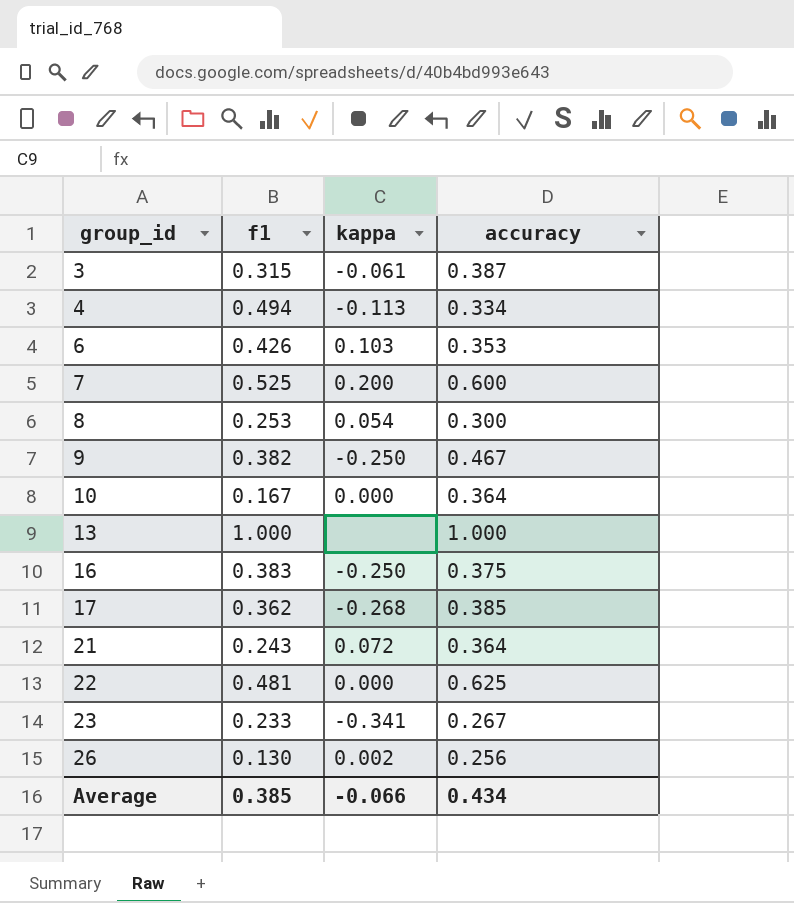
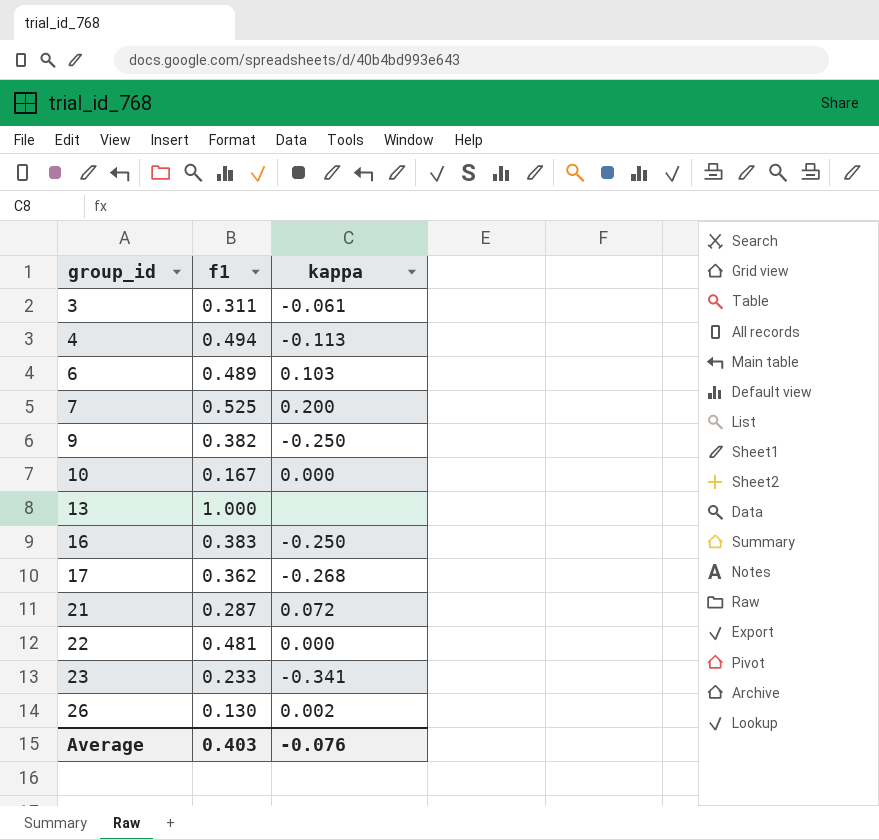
column accuracy | position: 4 -> none
row 8: 0.253 | 0.054 | 0.300 -> none
3 | f1: 0.315 -> 0.311
6 | f1: 0.426 -> 0.489
21 | f1: 0.243 -> 0.287
Average | f1: 0.385 -> 0.403
Average | kappa: -0.066 -> -0.076

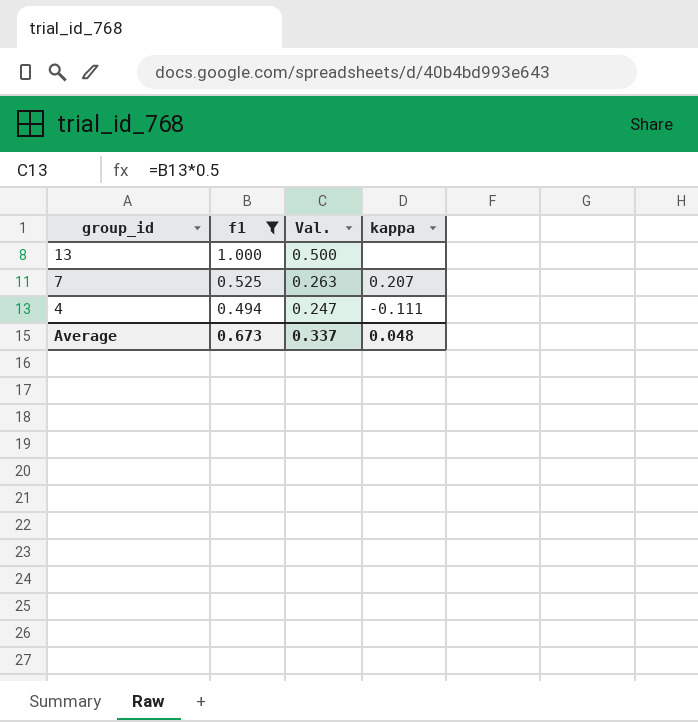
filter: none -> f1 >= 0.494
row order: group_id ascending -> group_id descending
column Val. | formula: none -> [f1] * 0.5
7 | kappa: 0.200 -> 0.207
4 | kappa: -0.113 -> -0.111
Average | f1: 0.403 -> 0.673
Average | kappa: -0.076 -> 0.048

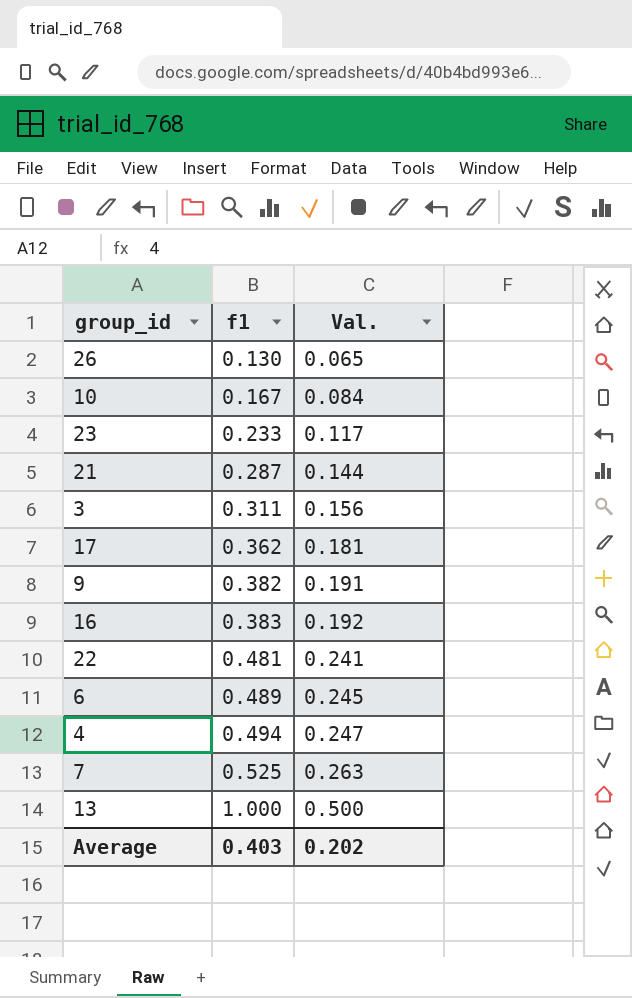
filter: f1 >= 0.494 -> none
row order: group_id descending -> f1 ascending
column kappa | position: 4 -> none
Average | f1: 0.673 -> 0.403
Average | Val.: 0.337 -> 0.202

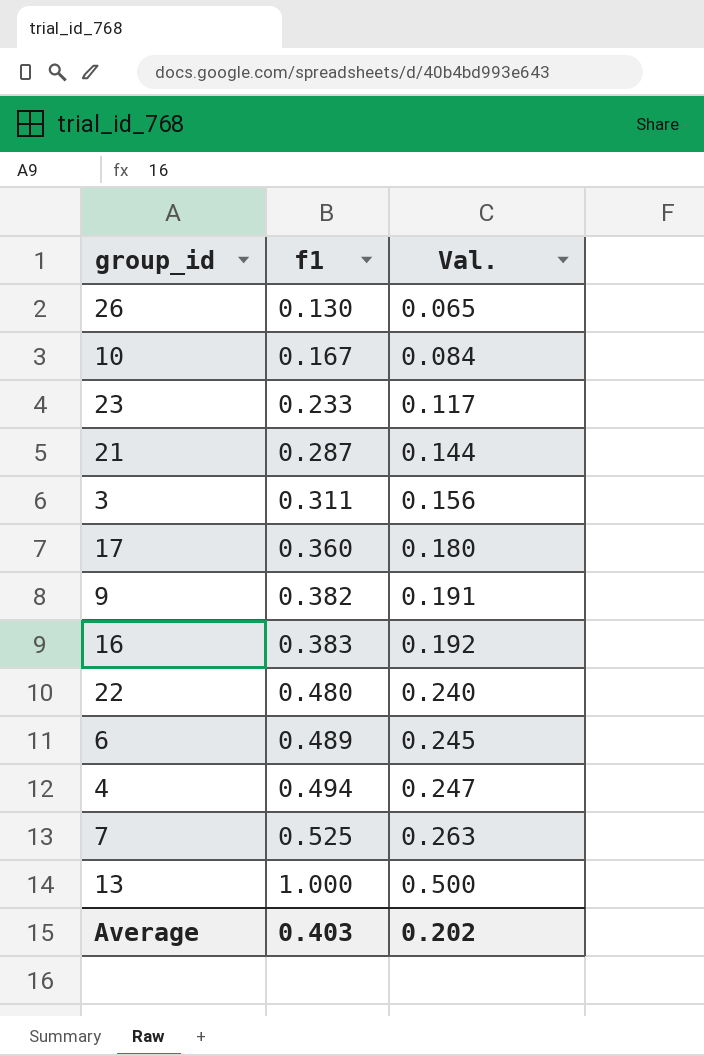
17 | f1: 0.362 -> 0.360
17 | Val.: 0.181 -> 0.180
22 | f1: 0.481 -> 0.480
22 | Val.: 0.241 -> 0.240

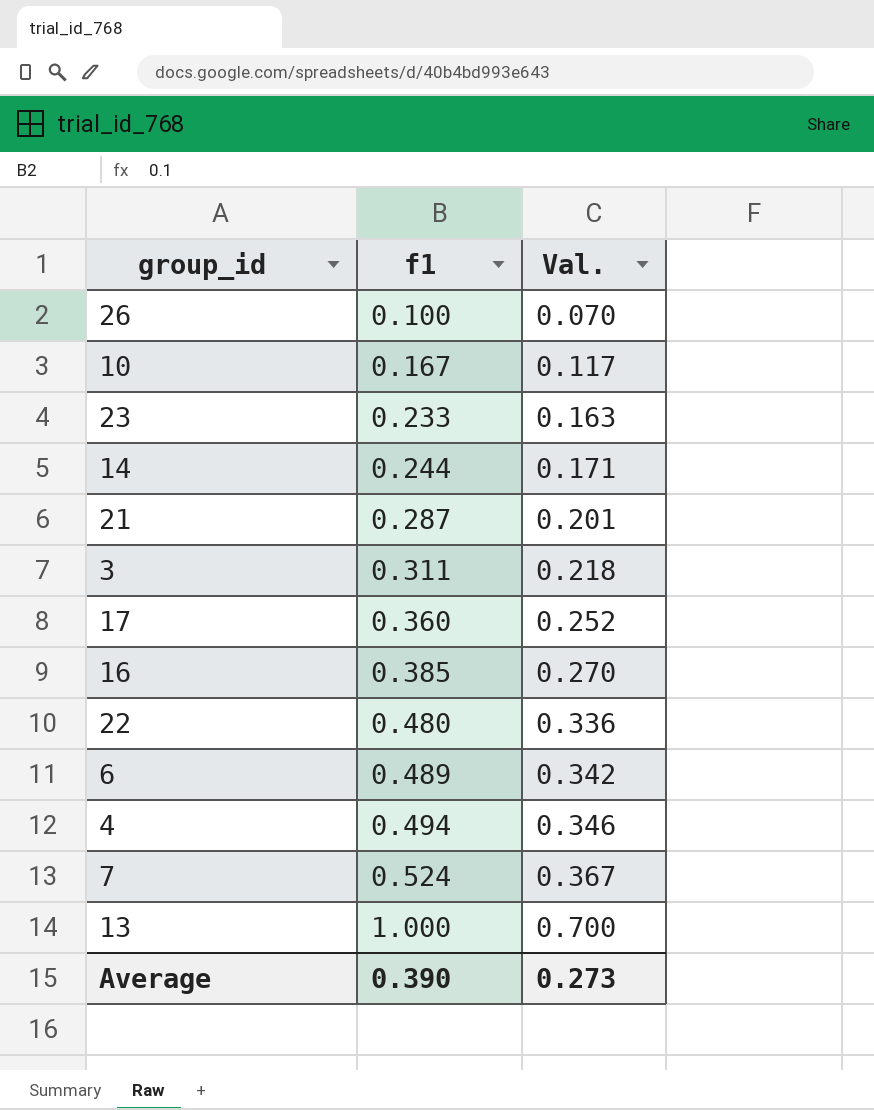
column Val. | formula: [f1] * 0.5 -> [f1] * 0.7
row 9: 0.382 | 0.191 -> none
26 | f1: 0.130 -> 0.100
row 14: none -> 0.244 | 0.171
16 | f1: 0.383 -> 0.385
7 | f1: 0.525 -> 0.524
Average | f1: 0.403 -> 0.390
Average | Val.: 0.202 -> 0.273

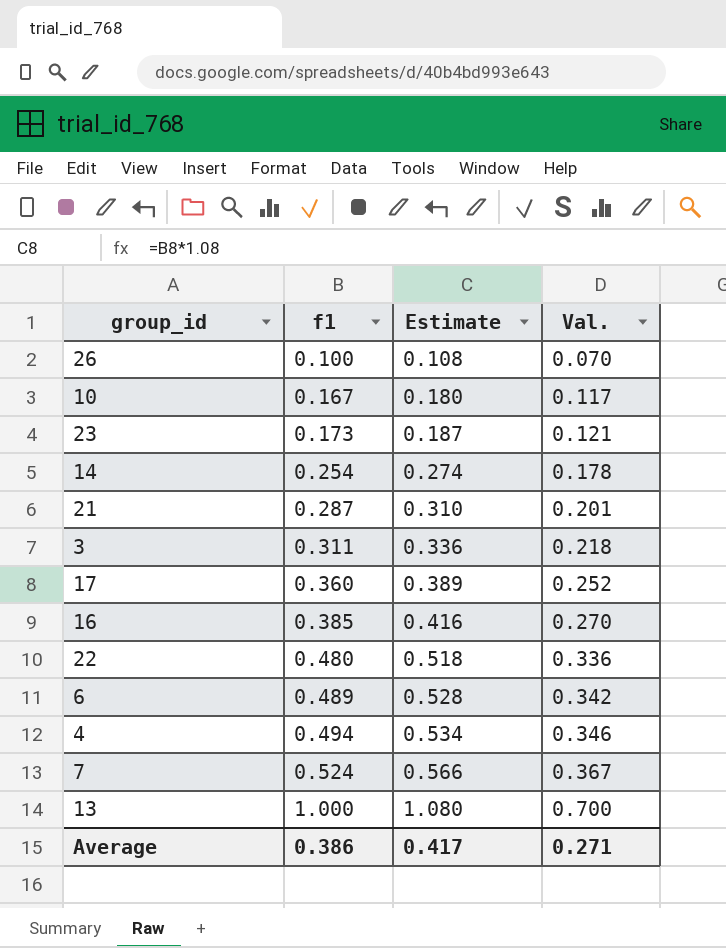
column Estimate | formula: none -> [f1] * 1.08
23 | f1: 0.233 -> 0.173
23 | Val.: 0.163 -> 0.121
14 | f1: 0.244 -> 0.254
14 | Val.: 0.171 -> 0.178
Average | f1: 0.390 -> 0.386
Average | Val.: 0.273 -> 0.271

